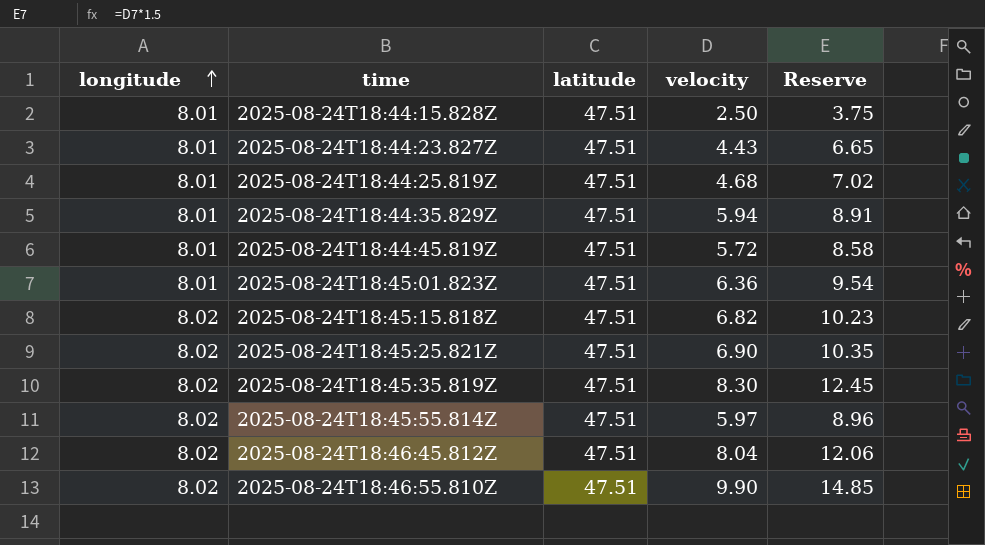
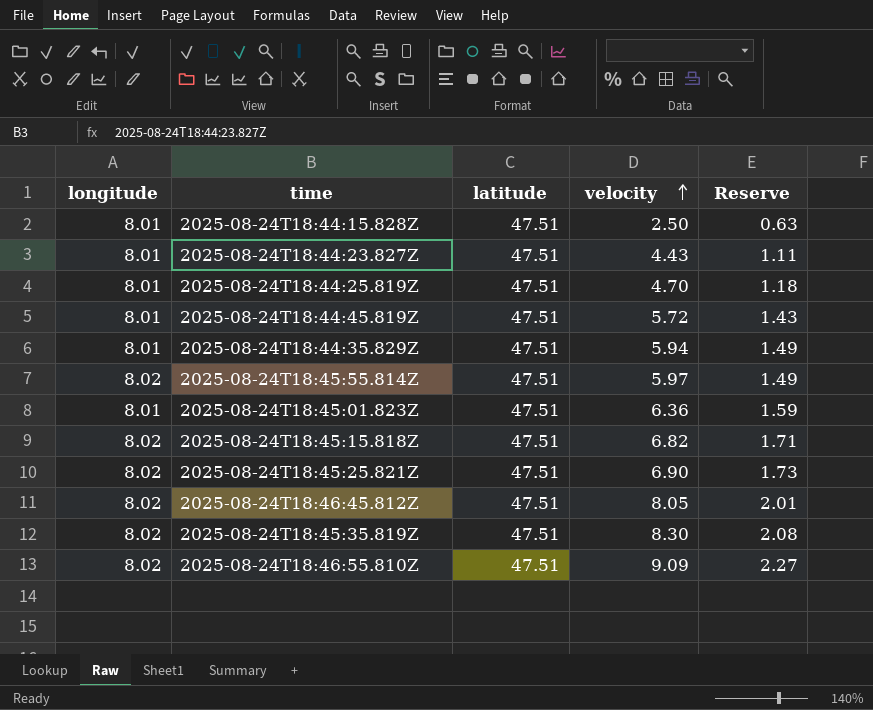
row order: longitude ascending -> velocity ascending
column Reserve | formula: [velocity] * 1.5 -> [velocity] * 0.25
2025-08-24T18:44:25.819Z | velocity: 4.68 -> 4.70
2025-08-24T18:46:45.812Z | velocity: 8.04 -> 8.05
2025-08-24T18:46:55.810Z | velocity: 9.90 -> 9.09

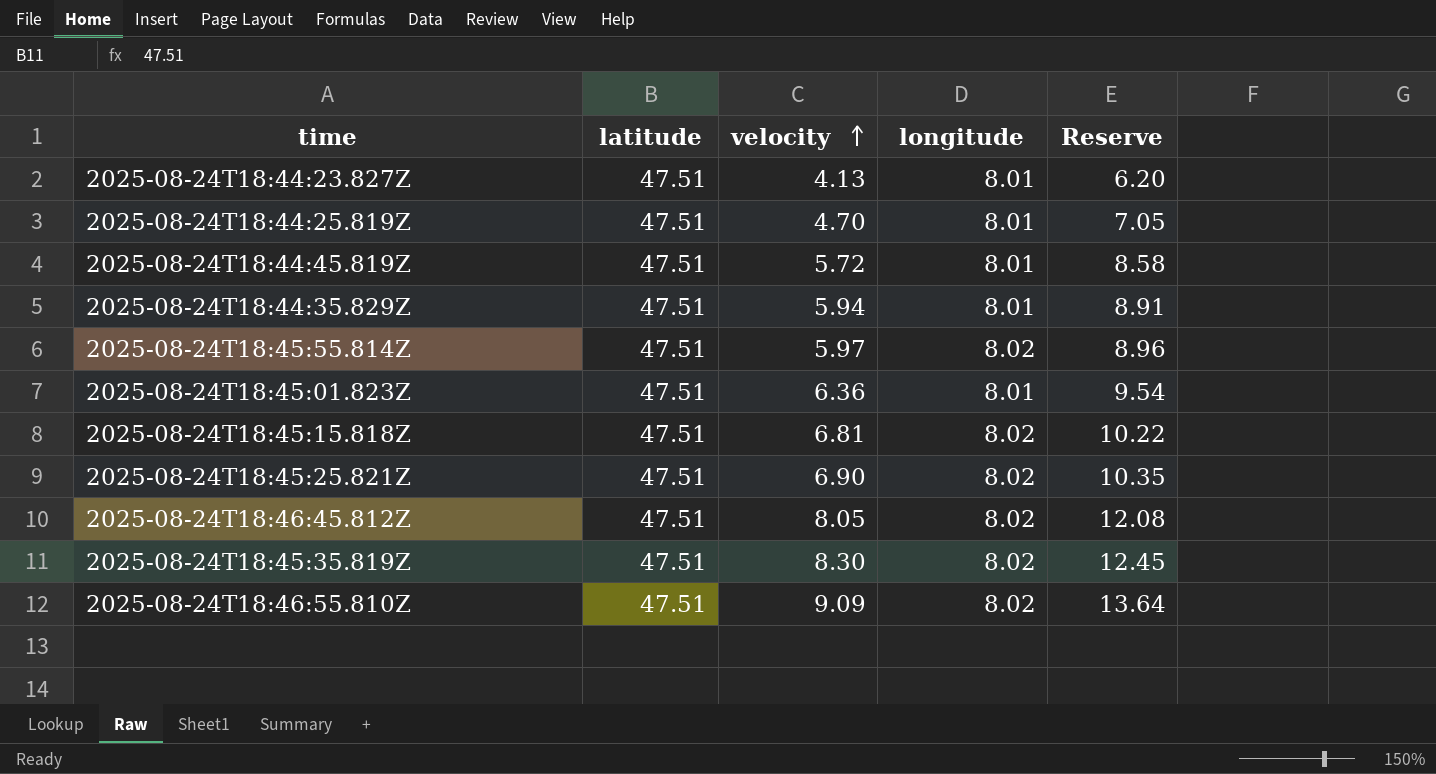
column longitude | position: 1 -> 4
column Reserve | formula: [velocity] * 0.25 -> [velocity] * 1.5
row 2025-08-24T18:44:15.828Z: 8.01 | 47.51 | 2.50 | 0.63 -> none
2025-08-24T18:44:23.827Z | velocity: 4.43 -> 4.13
2025-08-24T18:45:15.818Z | velocity: 6.82 -> 6.81

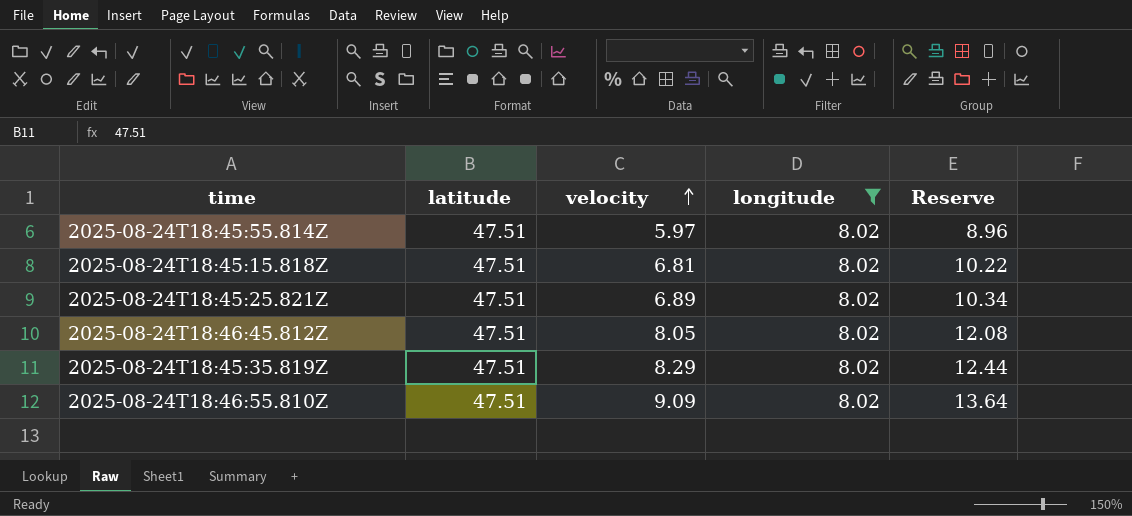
filter: none -> longitude = 8.02
2025-08-24T18:45:25.821Z | velocity: 6.90 -> 6.89
2025-08-24T18:45:25.821Z | Reserve: 10.35 -> 10.34
2025-08-24T18:45:35.819Z | velocity: 8.30 -> 8.29
2025-08-24T18:45:35.819Z | Reserve: 12.45 -> 12.44

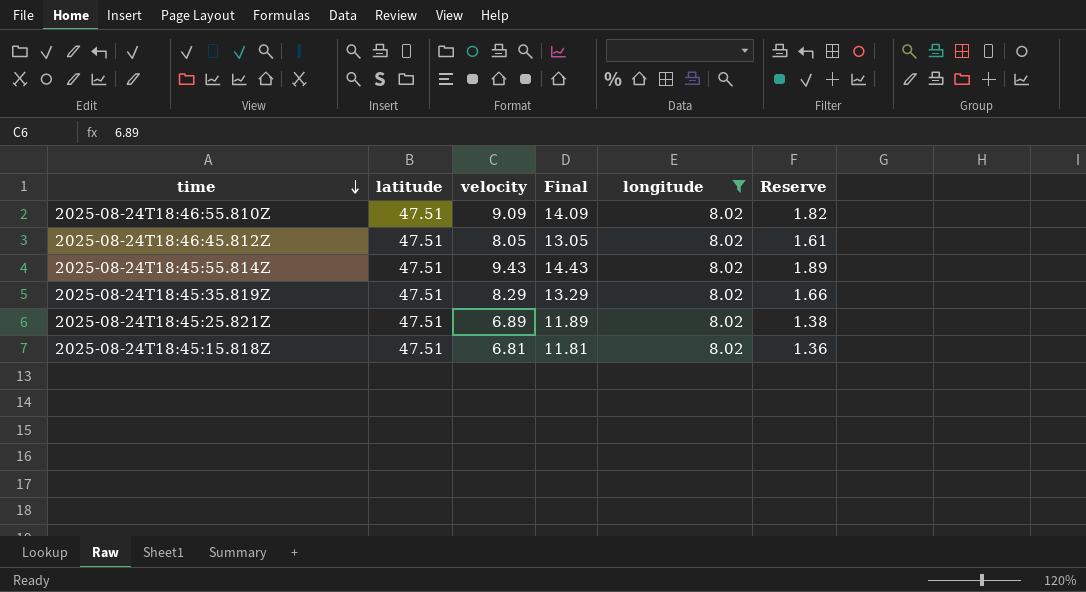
row order: velocity ascending -> time descending
column Final | formula: none -> [velocity] + 5
column Reserve | formula: [velocity] * 1.5 -> [velocity] * 0.2
2025-08-24T18:45:55.814Z | velocity: 5.97 -> 9.43

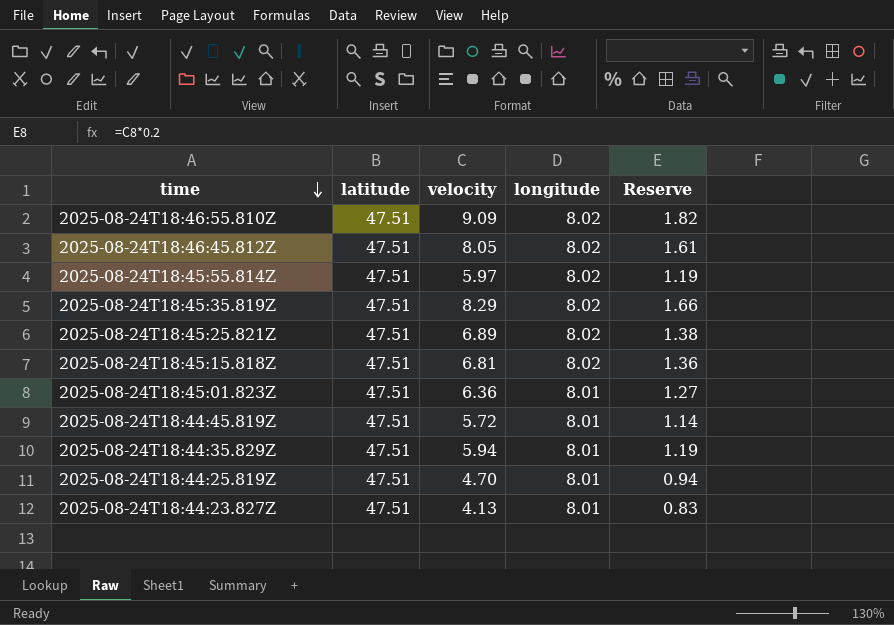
filter: longitude = 8.02 -> none
column Final | formula: [velocity] + 5 -> none
2025-08-24T18:45:55.814Z | velocity: 9.43 -> 5.97
2025-08-24T18:45:55.814Z | Reserve: 1.89 -> 1.19

